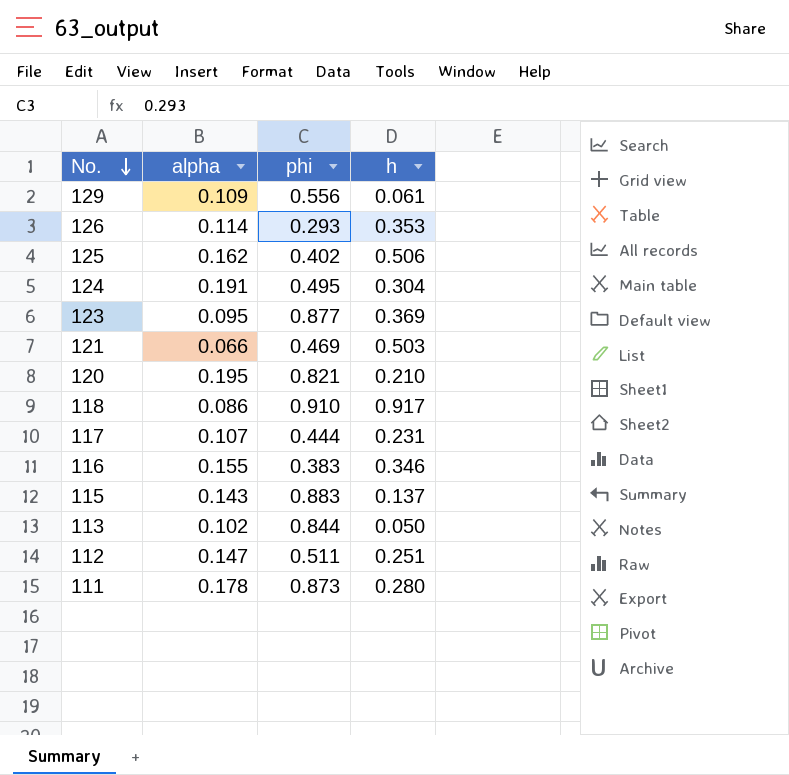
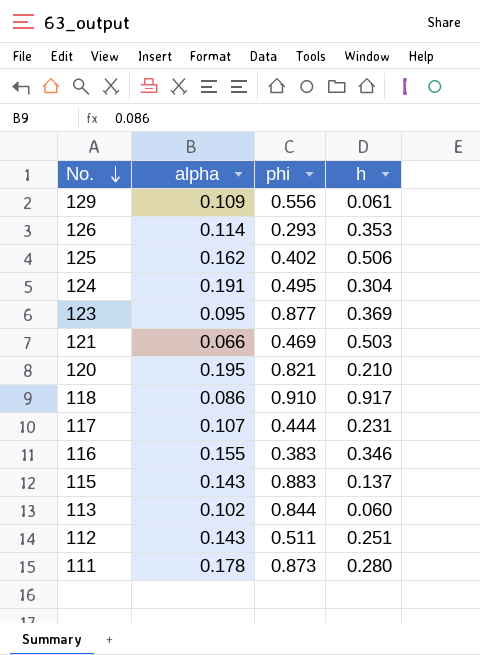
113 | h: 0.050 -> 0.060
112 | alpha: 0.147 -> 0.143

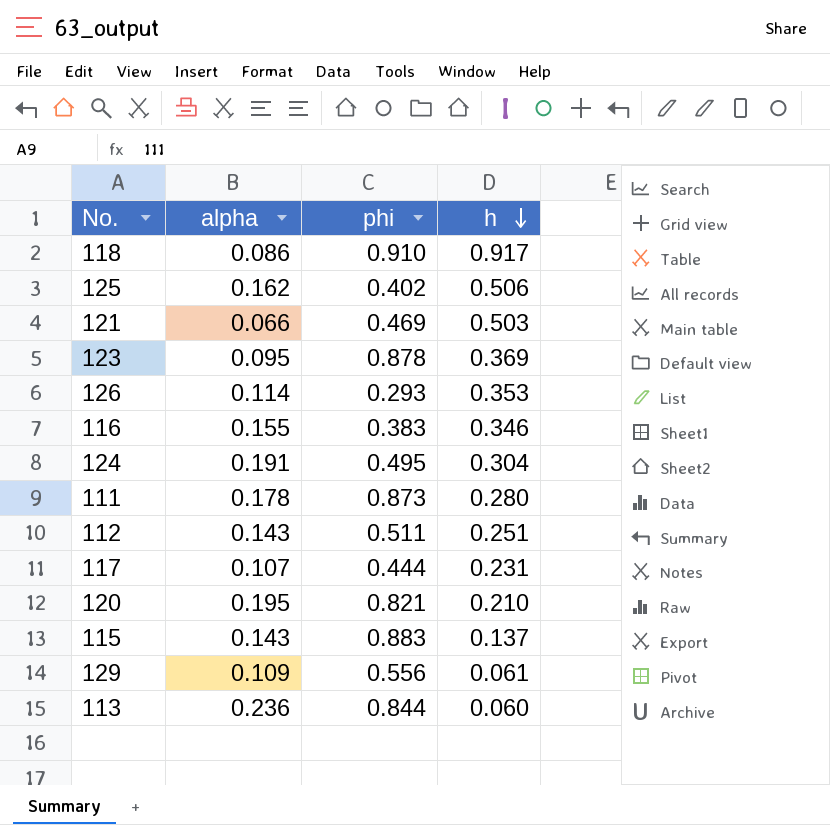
row order: No. descending -> h descending
123 | phi: 0.877 -> 0.878
113 | alpha: 0.102 -> 0.236

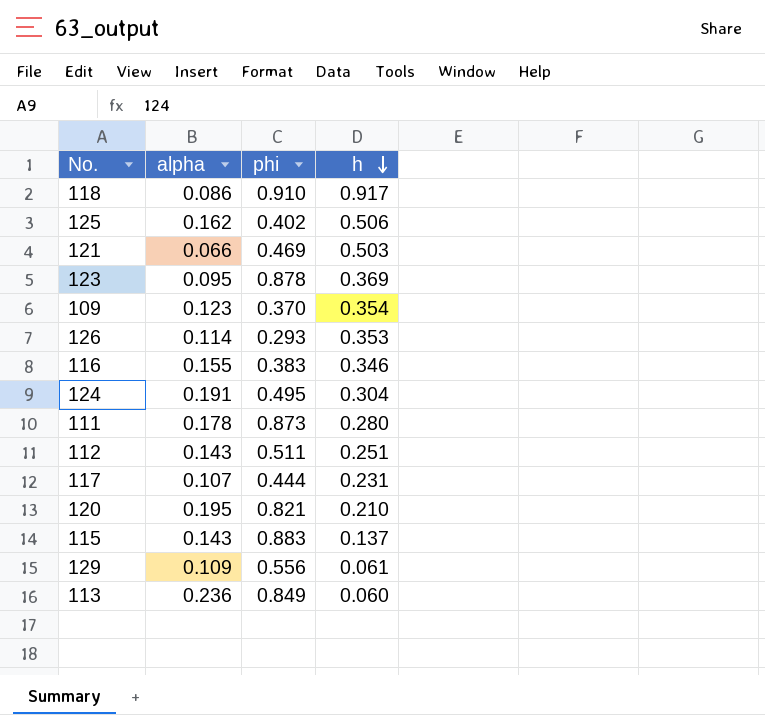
row 109: none -> 0.123 | 0.370 | 0.354
113 | phi: 0.844 -> 0.849

